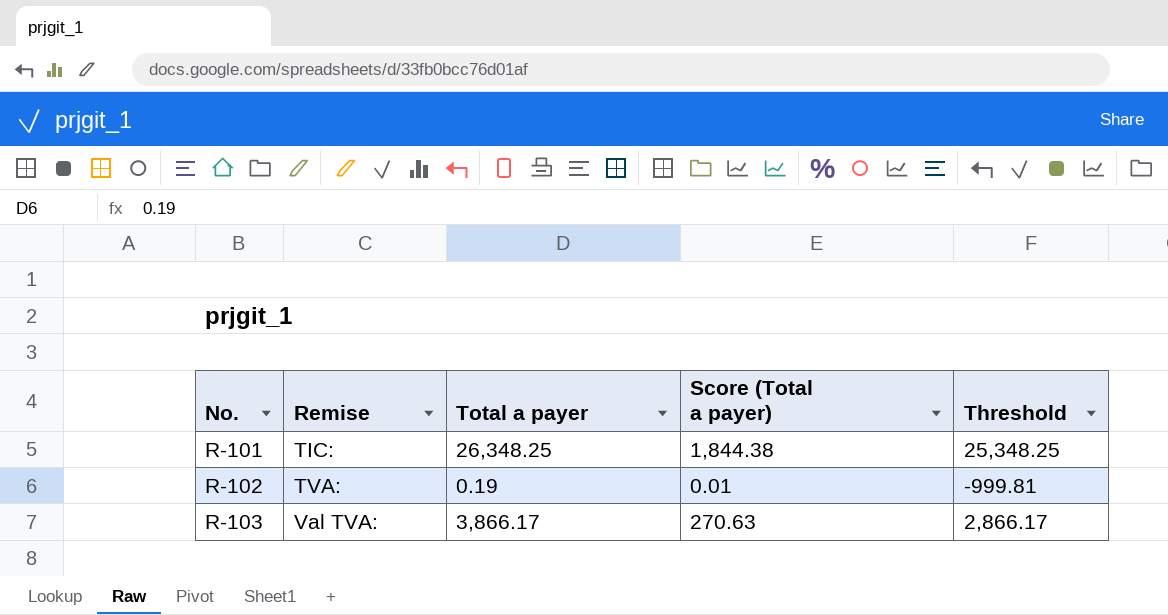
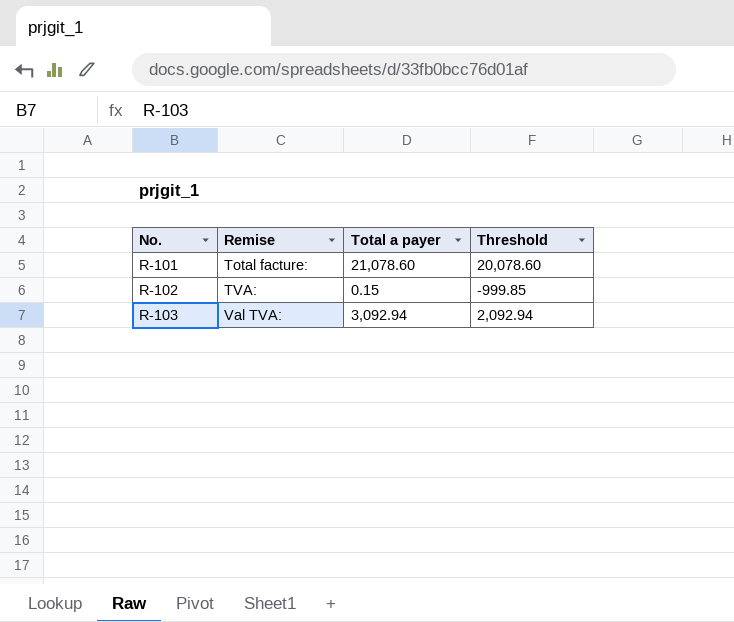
column Score (Total a payer) | formula: [Total a payer] * 0.07 -> none
R-101 | Remise: TIC: -> Total facture:
R-101 | Total a payer: 26,348.25 -> 21,078.60
R-101 | Threshold: 25,348.25 -> 20,078.60
R-102 | Total a payer: 0.19 -> 0.15
R-102 | Threshold: -999.81 -> -999.85
R-103 | Total a payer: 3,866.17 -> 3,092.94
R-103 | Threshold: 2,866.17 -> 2,092.94

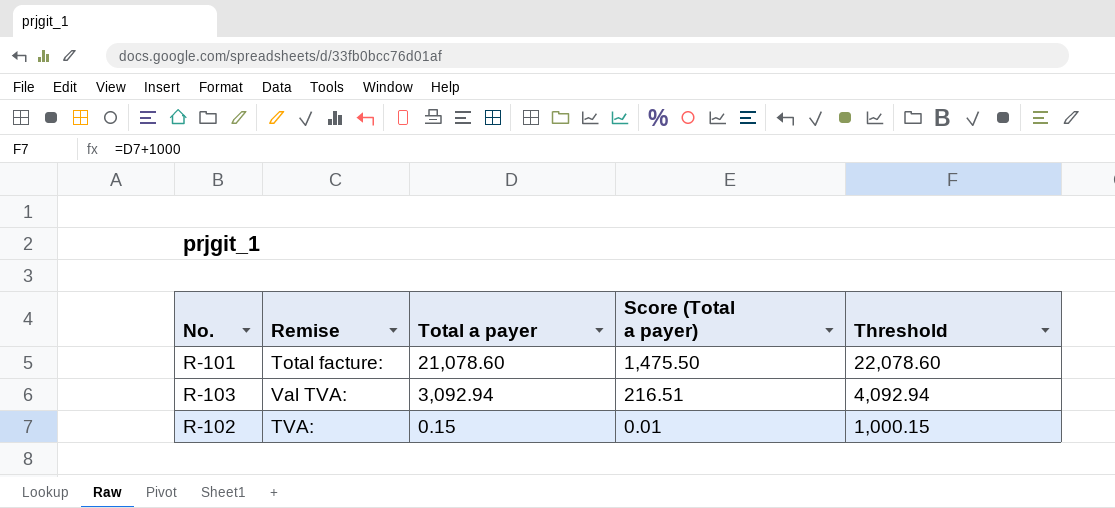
row order: No. ascending -> Total a payer descending
column Score (Total a payer) | formula: none -> [Total a payer] * 0.07
column Threshold | formula: [Total a payer] - 1000 -> [Total a payer] + 1000

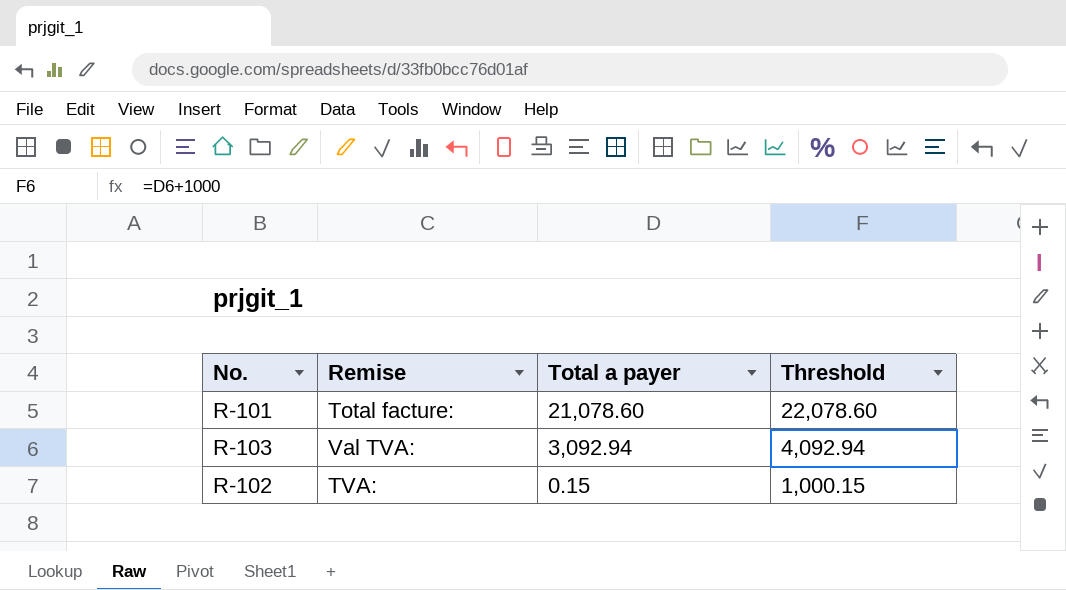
column Score (Total a payer) | formula: [Total a payer] * 0.07 -> none

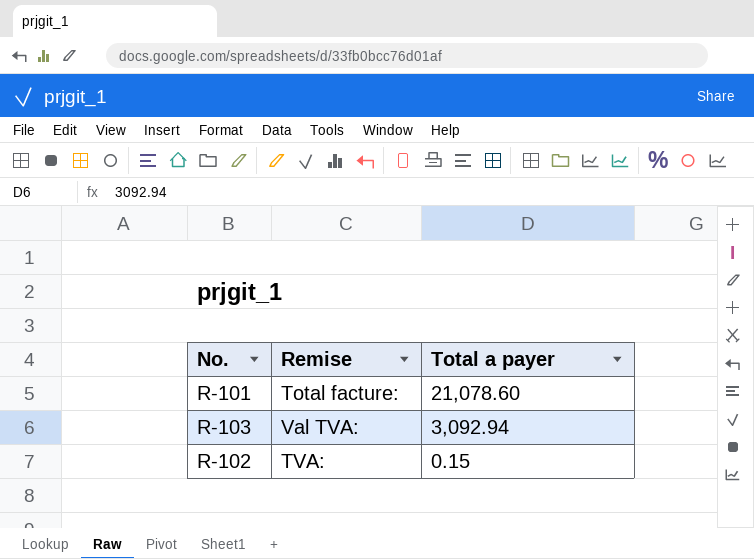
column Threshold | formula: [Total a payer] + 1000 -> none

